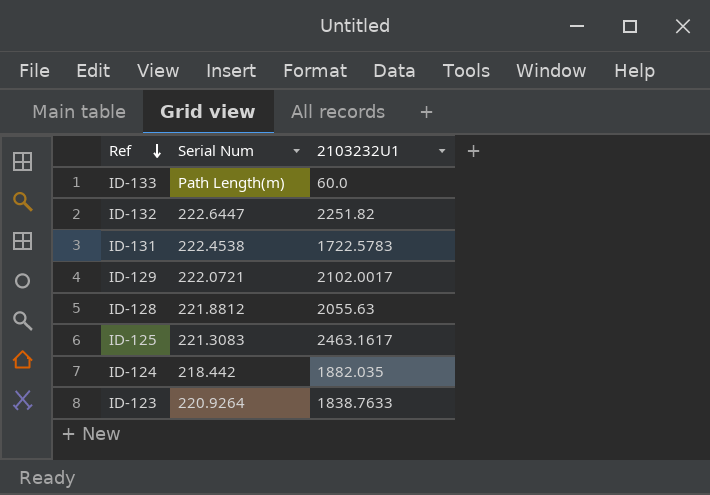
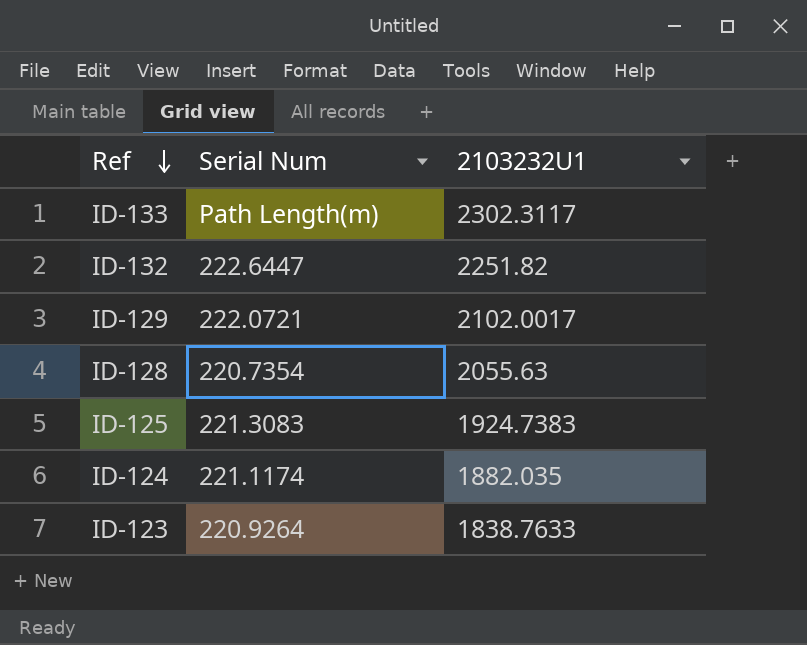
row ID-131: 222.4538 | 1722.5783 -> none
ID-133 | 2103232U1: 60.0 -> 2302.3117
ID-128 | Serial Num: 221.8812 -> 220.7354
ID-125 | 2103232U1: 2463.1617 -> 1924.7383
ID-124 | Serial Num: 218.442 -> 221.1174

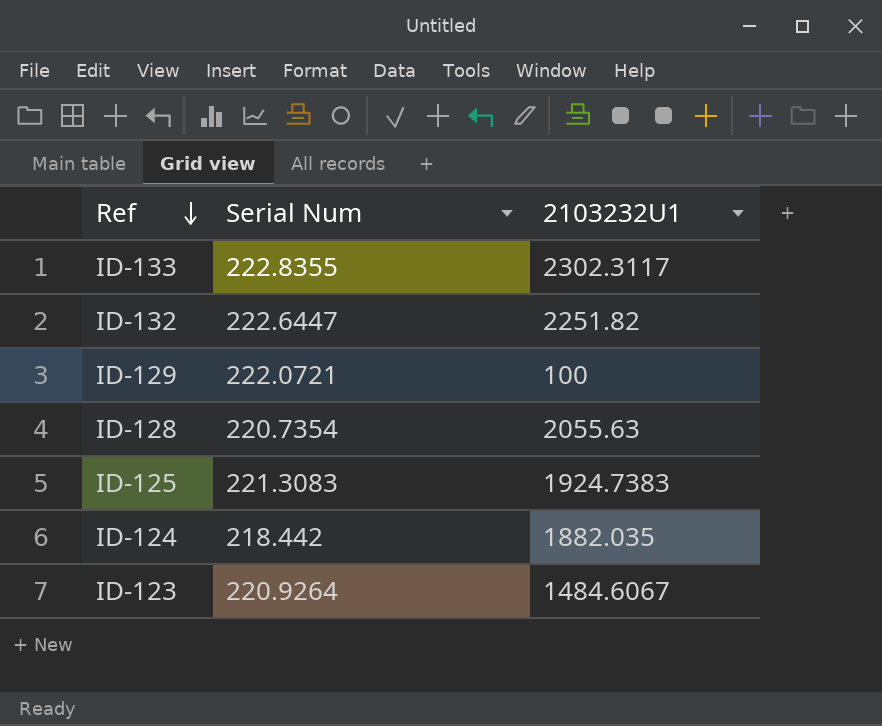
ID-133 | Serial Num: Path Length(m) -> 222.8355
ID-129 | 2103232U1: 2102.0017 -> 100
ID-124 | Serial Num: 221.1174 -> 218.442
ID-123 | 2103232U1: 1838.7633 -> 1484.6067

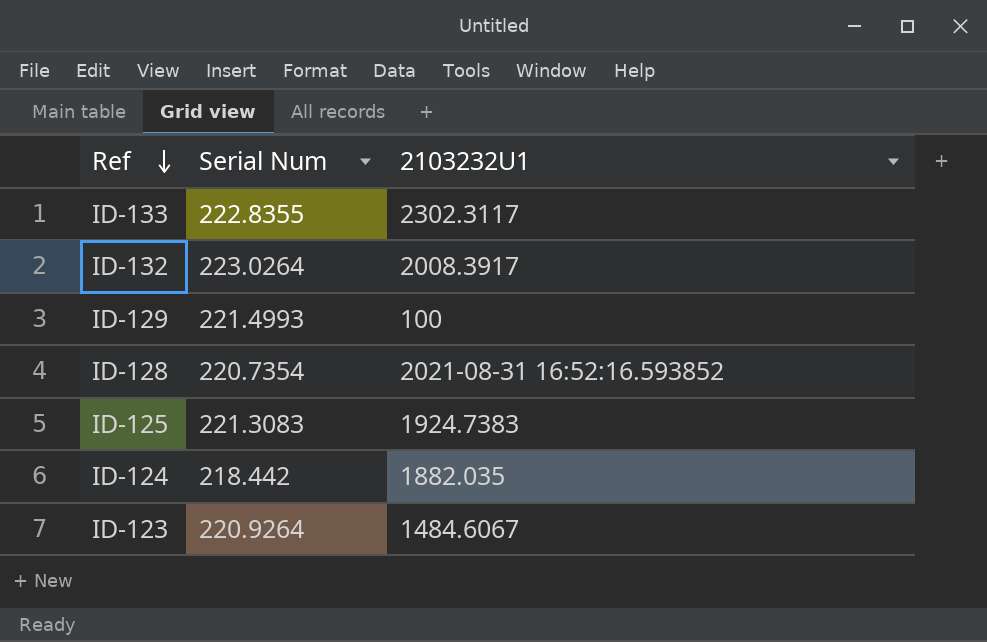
ID-132 | Serial Num: 222.6447 -> 223.0264
ID-132 | 2103232U1: 2251.82 -> 2008.3917
ID-129 | Serial Num: 222.0721 -> 221.4993
ID-128 | 2103232U1: 2055.63 -> 2021-08-31 16:52:16.593852

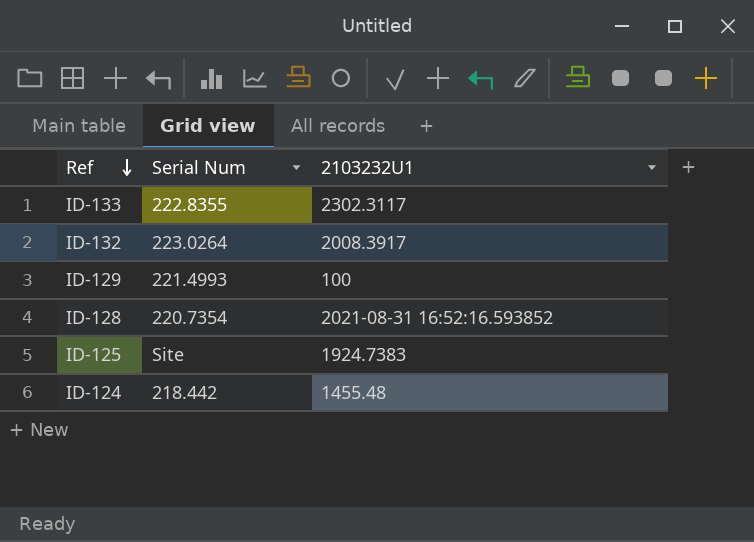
row ID-123: 220.9264 | 1484.6067 -> none
ID-125 | Serial Num: 221.3083 -> Site
ID-124 | 2103232U1: 1882.035 -> 1455.48

